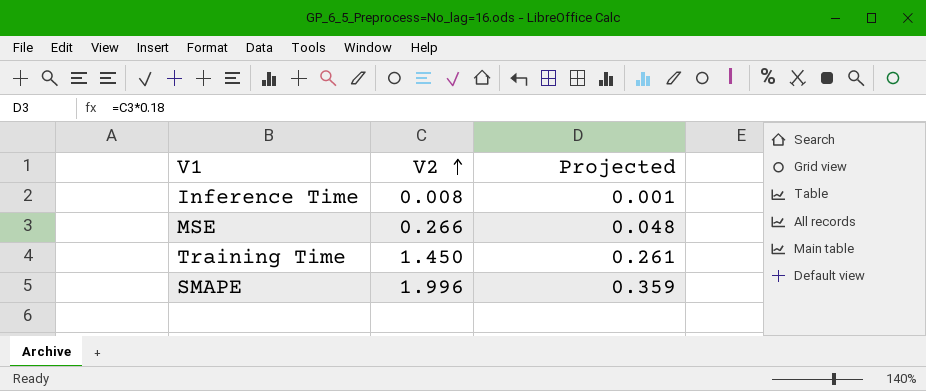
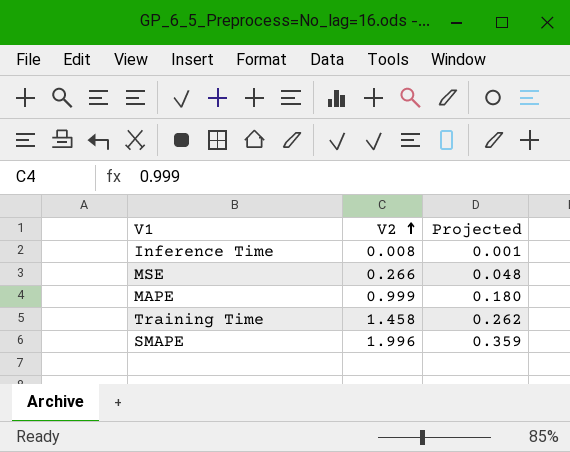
row MAPE: none -> 0.999 | 0.180
Training Time | V2: 1.450 -> 1.458
Training Time | Projected: 0.261 -> 0.262

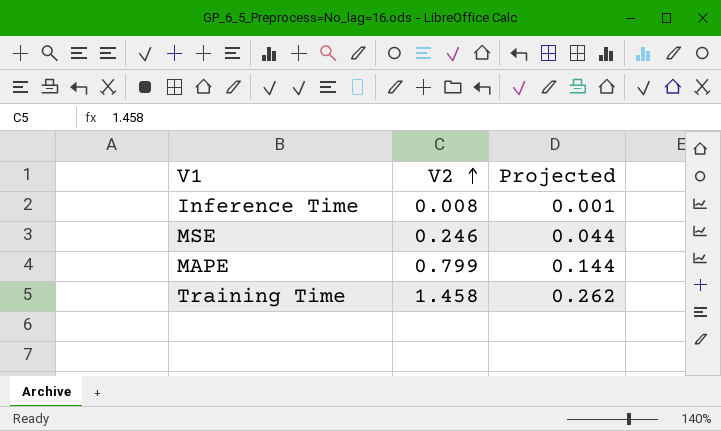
row SMAPE: 1.996 | 0.359 -> none
MSE | V2: 0.266 -> 0.246
MSE | Projected: 0.048 -> 0.044
MAPE | V2: 0.999 -> 0.799
MAPE | Projected: 0.180 -> 0.144

